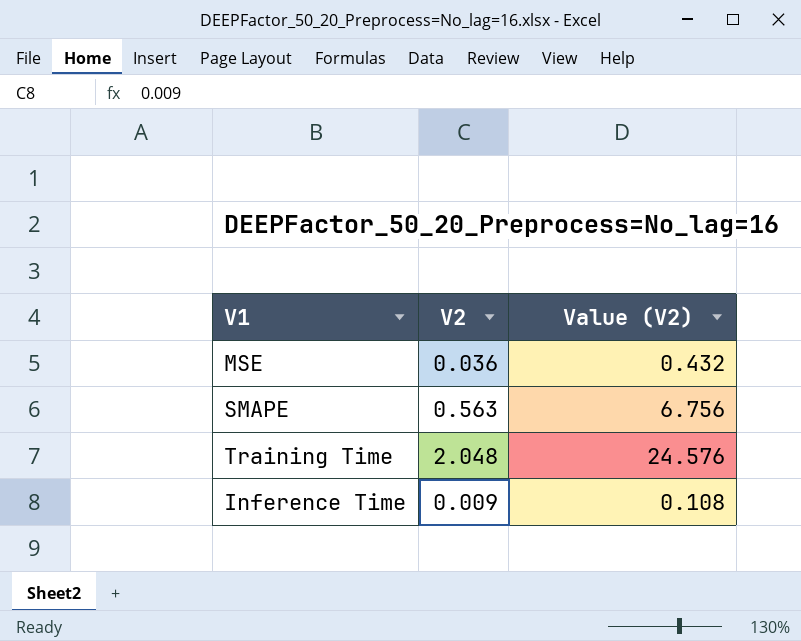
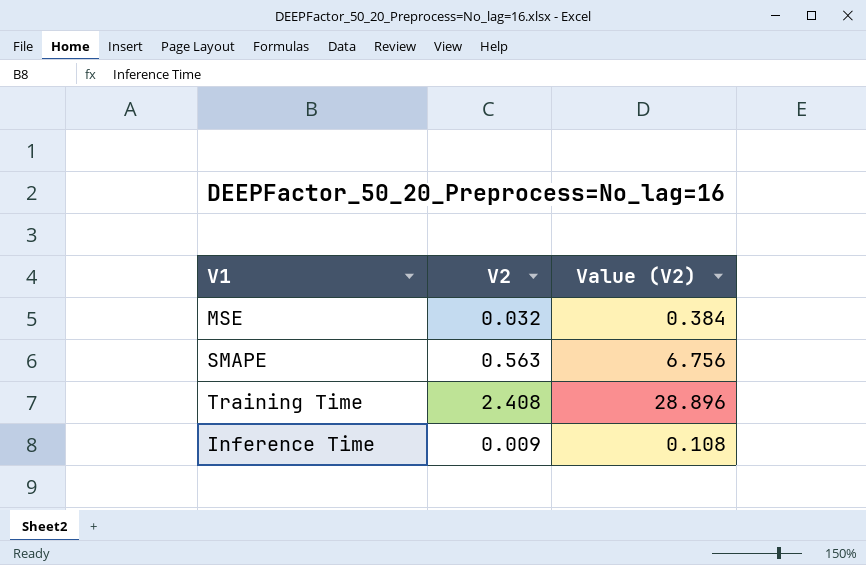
MSE | V2: 0.036 -> 0.032
MSE | Value (V2): 0.432 -> 0.384
Training Time | V2: 2.048 -> 2.408
Training Time | Value (V2): 24.576 -> 28.896

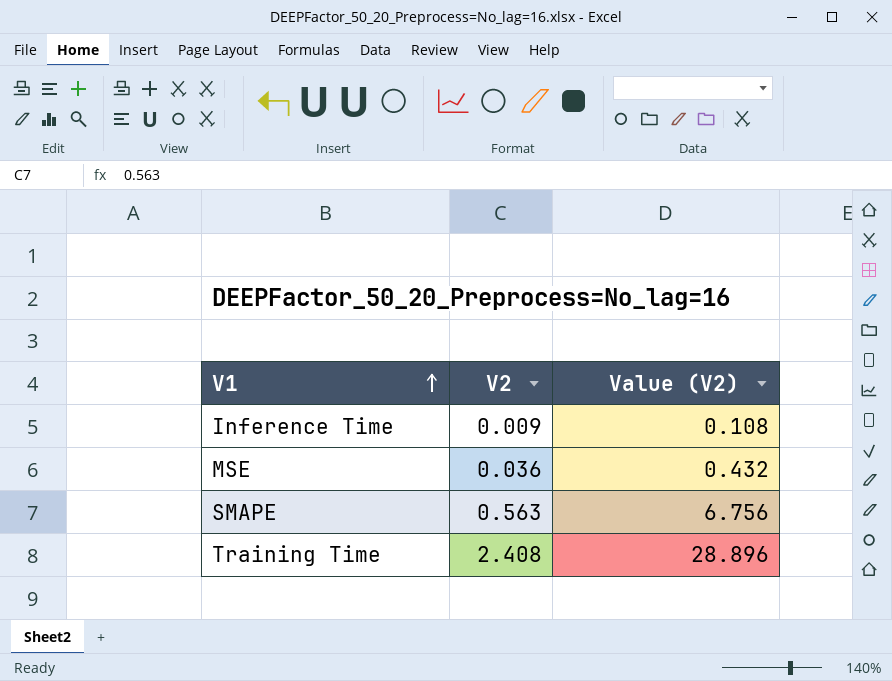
row order: none -> V1 ascending
MSE | V2: 0.032 -> 0.036
MSE | Value (V2): 0.384 -> 0.432

